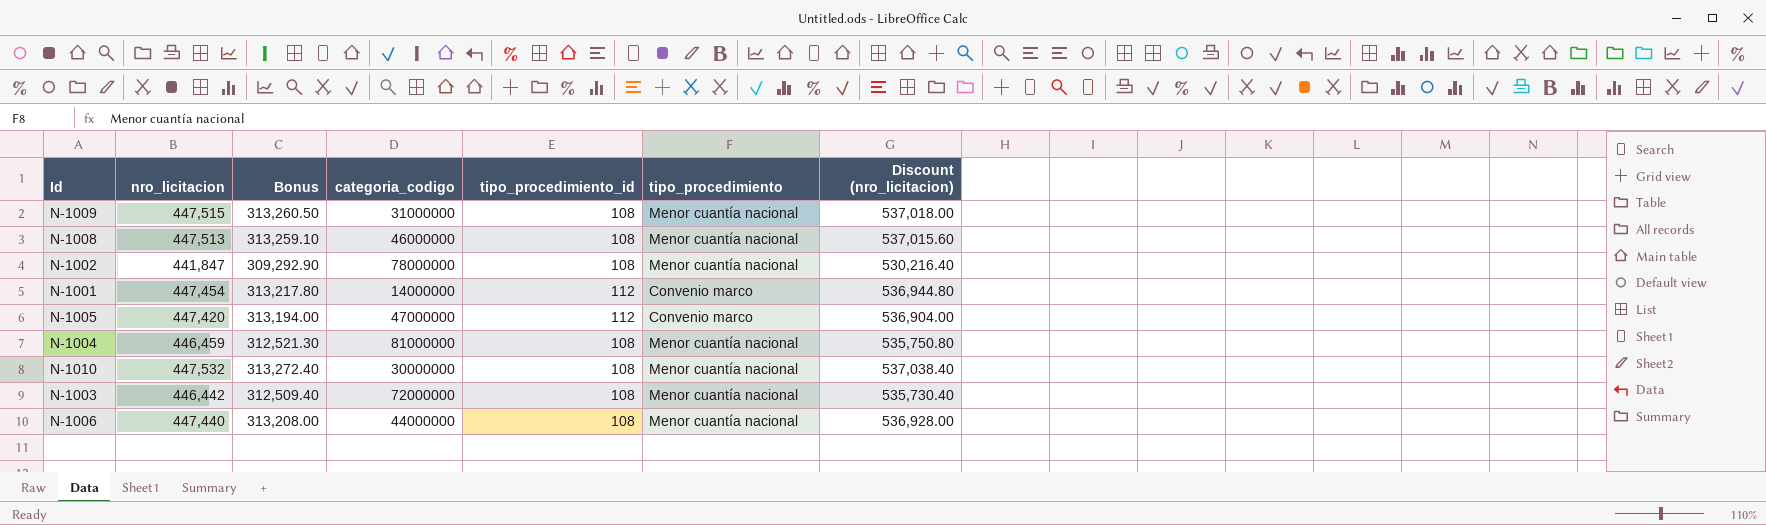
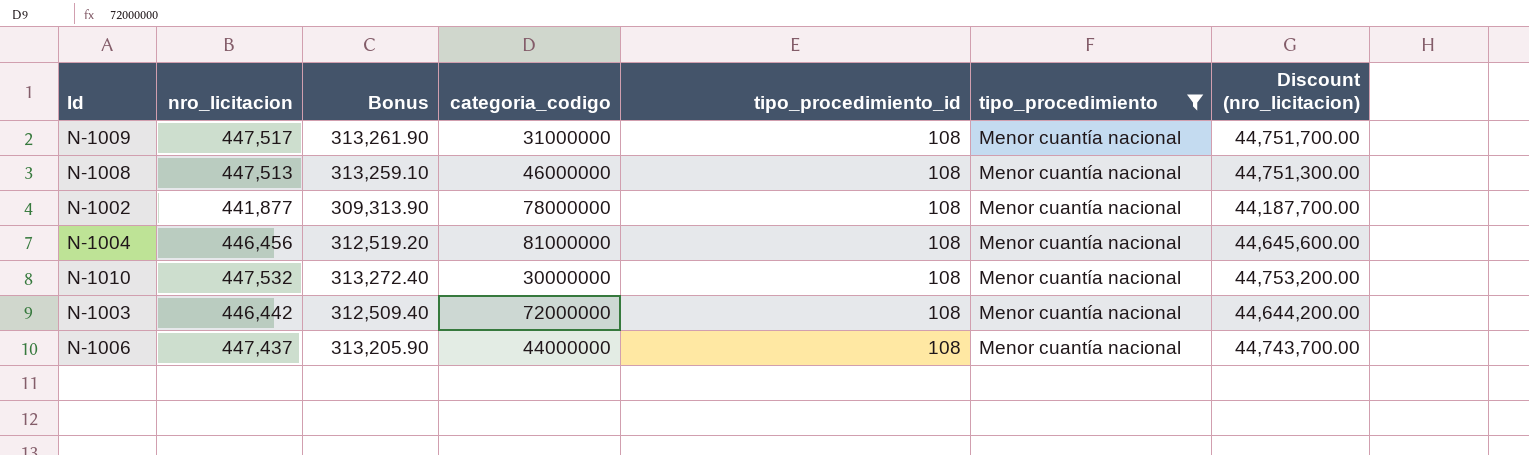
filter: none -> tipo_procedimiento = Menor cuantía nacional
column Discount (nro_licitacion) | formula: [nro_licitacion] * 1.2 -> [nro_licitacion] * 100
N-1009 | nro_licitacion: 447,515 -> 447,517
N-1009 | Bonus: 313,260.50 -> 313,261.90
N-1002 | nro_licitacion: 441,847 -> 441,877
N-1002 | Bonus: 309,292.90 -> 309,313.90
N-1004 | nro_licitacion: 446,459 -> 446,456
N-1004 | Bonus: 312,521.30 -> 312,519.20
N-1006 | nro_licitacion: 447,440 -> 447,437
N-1006 | Bonus: 313,208.00 -> 313,205.90

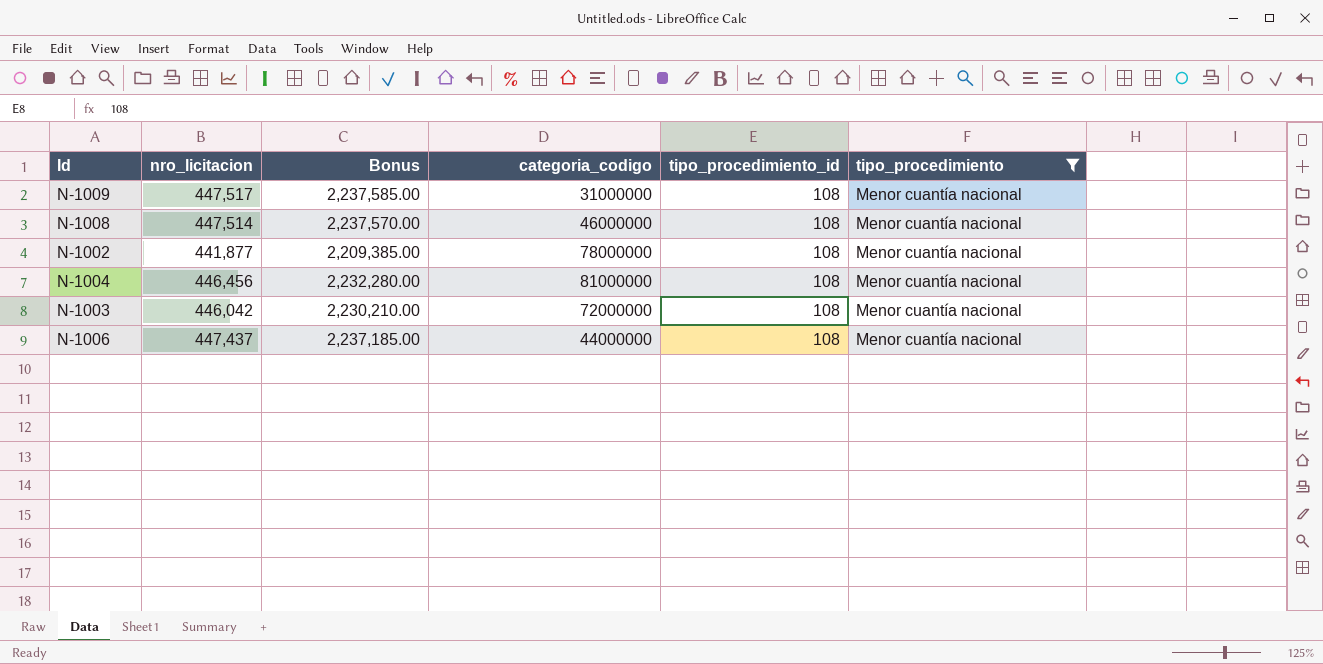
column Discount (nro_licitacion) | formula: [nro_licitacion] * 100 -> none
column Bonus | formula: [nro_licitacion] * 0.7 -> [nro_licitacion] * 5
row N-1010: 447,532 | 313,272.40 | 30000000 | 108 | Menor cuantía nacional | 44,753,200.00 -> none
N-1008 | nro_licitacion: 447,513 -> 447,514
N-1003 | nro_licitacion: 446,442 -> 446,042

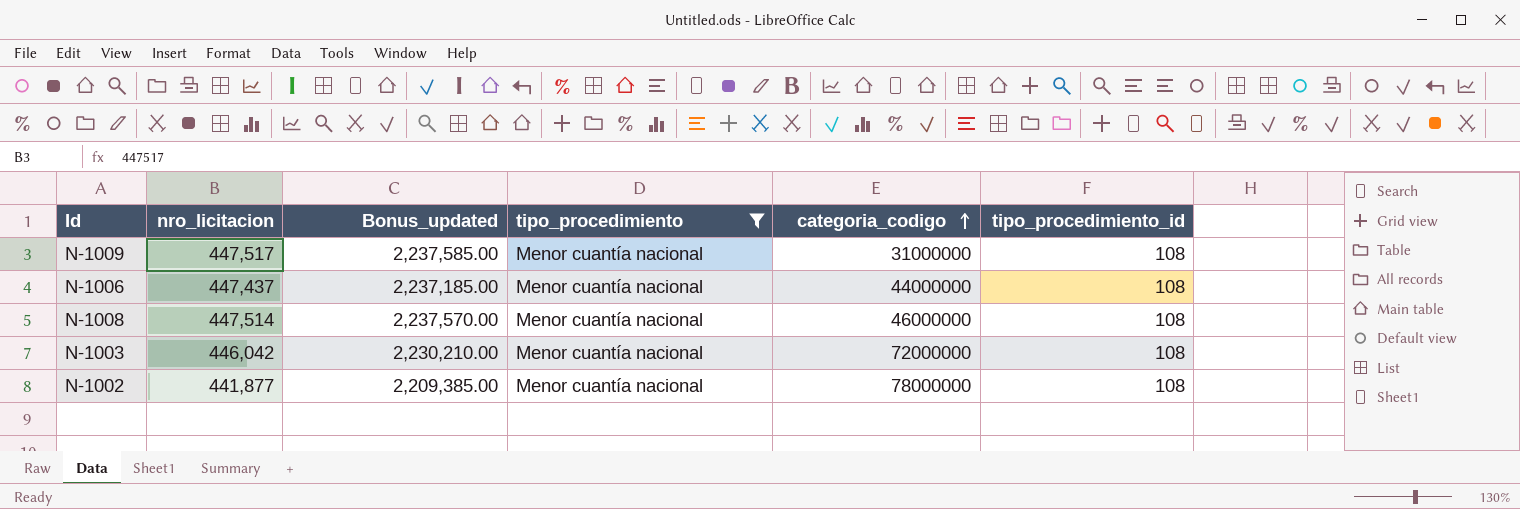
row order: none -> categoria_codigo ascending
column name: Bonus -> Bonus_updated
column tipo_procedimiento | position: 6 -> 4
row N-1004: 446,456 | 2,232,280.00 | 81000000 | 108 | Menor cuantía nacional -> none

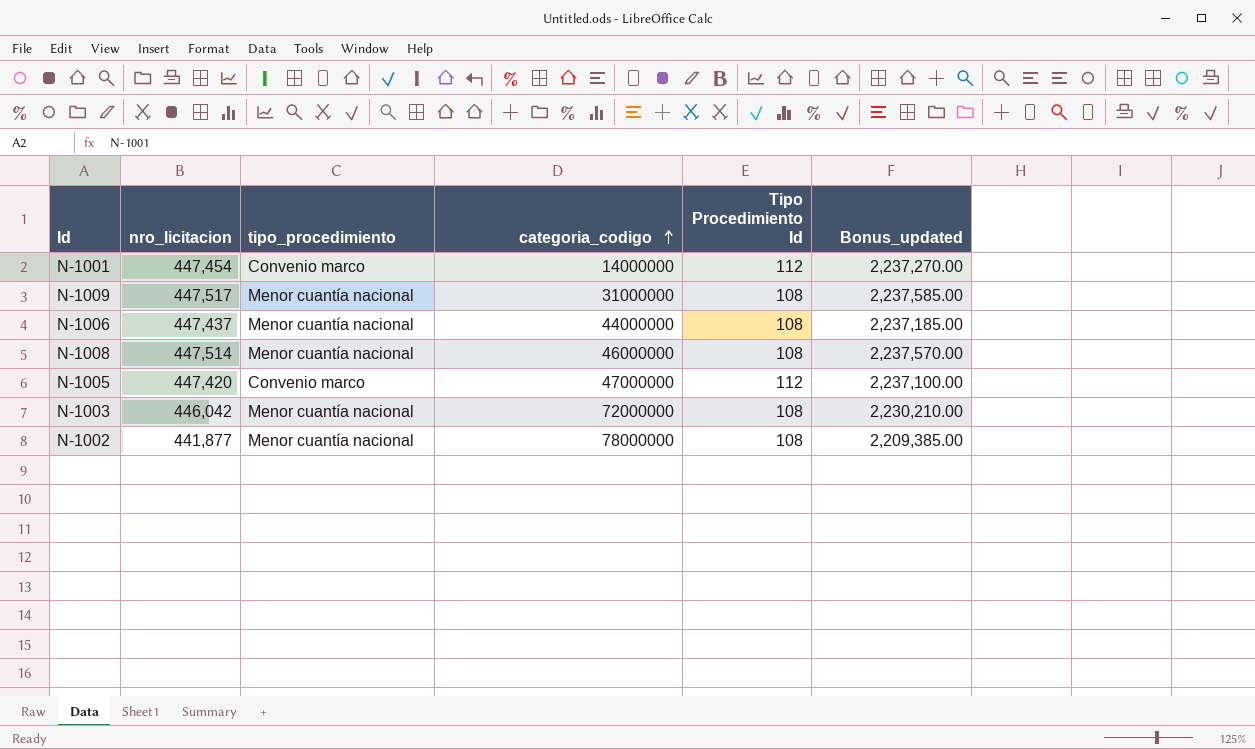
filter: tipo_procedimiento = Menor cuantía nacional -> none
column name: tipo_procedimiento_id -> Tipo Procedimiento Id
column Bonus_updated | position: 3 -> 6

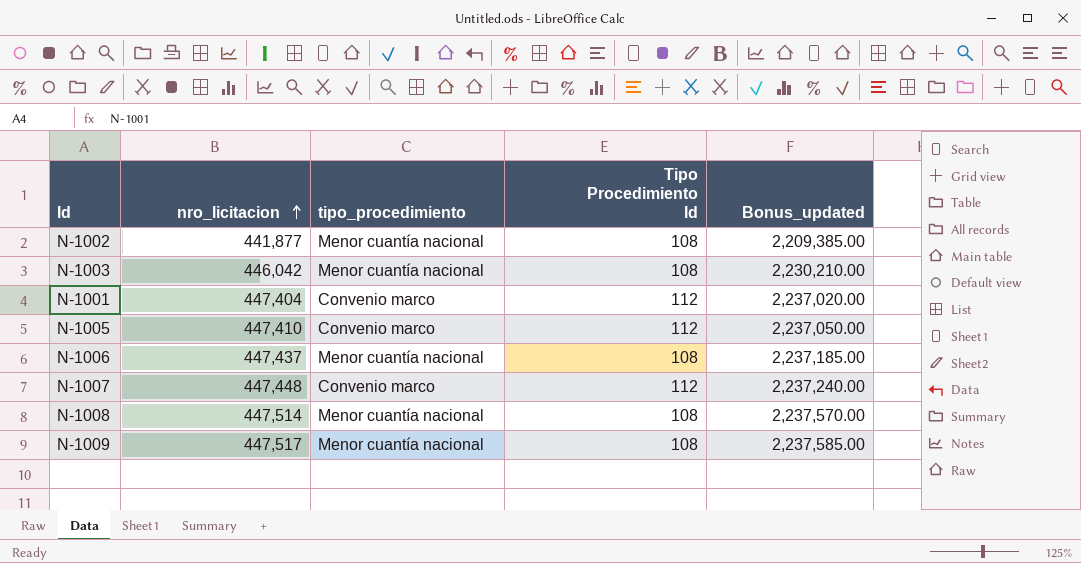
row order: categoria_codigo ascending -> nro_licitacion ascending
column categoria_codigo | position: 4 -> none
N-1001 | nro_licitacion: 447,454 -> 447,404
N-1001 | Bonus_updated: 2,237,270.00 -> 2,237,020.00
N-1005 | nro_licitacion: 447,420 -> 447,410
N-1005 | Bonus_updated: 2,237,100.00 -> 2,237,050.00
row N-1007: none -> 447,448 | Convenio marco | 112 | 2,237,240.00

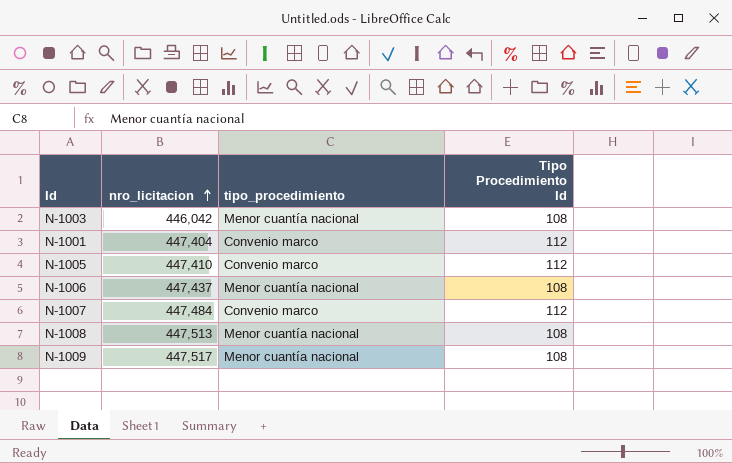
column Bonus_updated | formula: [nro_licitacion] * 5 -> none
row N-1002: 441,877 | Menor cuantía nacional | 108 | 2,209,385.00 -> none
N-1007 | nro_licitacion: 447,448 -> 447,484
N-1008 | nro_licitacion: 447,514 -> 447,513

